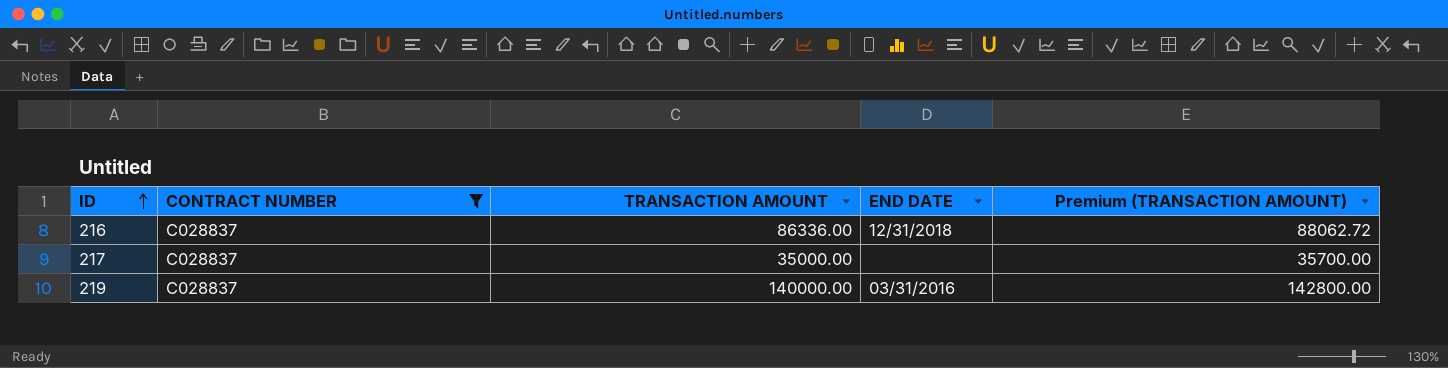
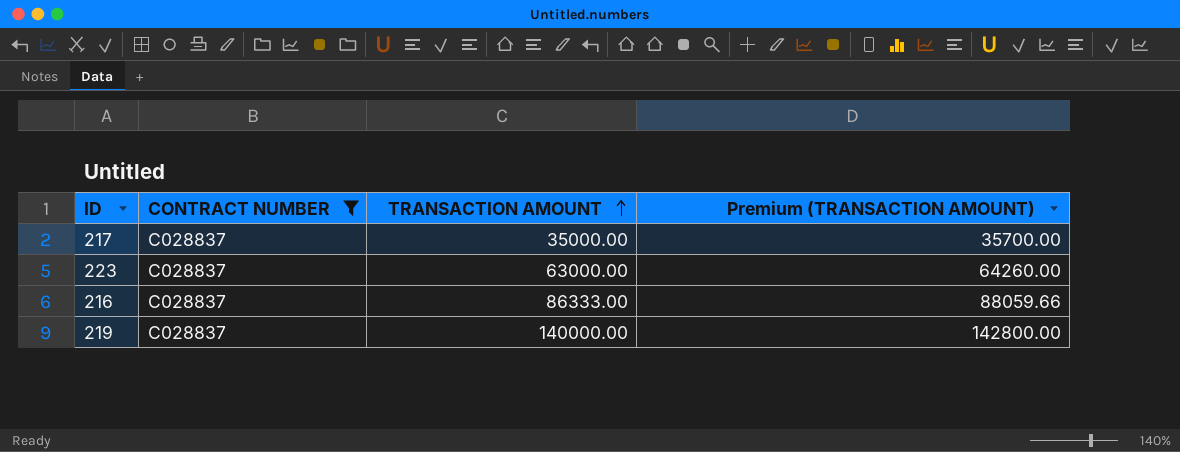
row order: ID ascending -> TRANSACTION AMOUNT ascending
column END DATE | position: 4 -> none
row 223: none -> C028837 | 63000.00 | 64260.00
216 | TRANSACTION AMOUNT: 86336.00 -> 86333.00
216 | Premium (TRANSACTION AMOUNT): 88062.72 -> 88059.66

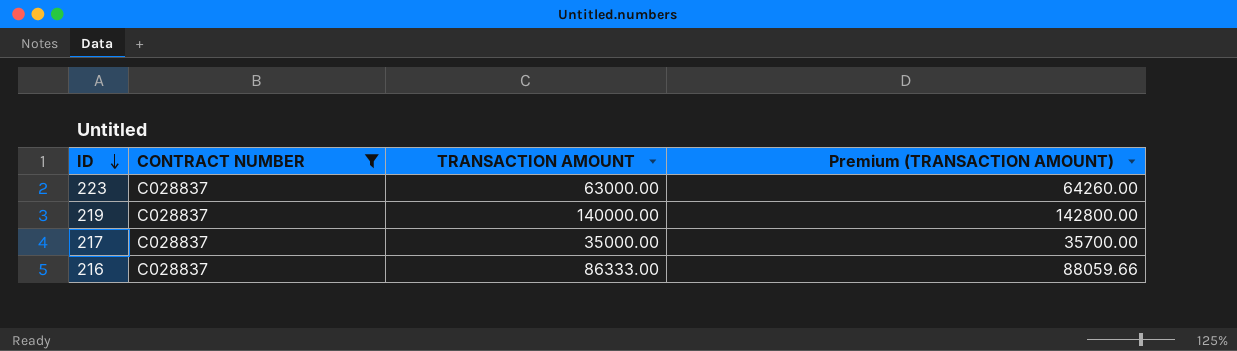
row order: TRANSACTION AMOUNT ascending -> ID descending

